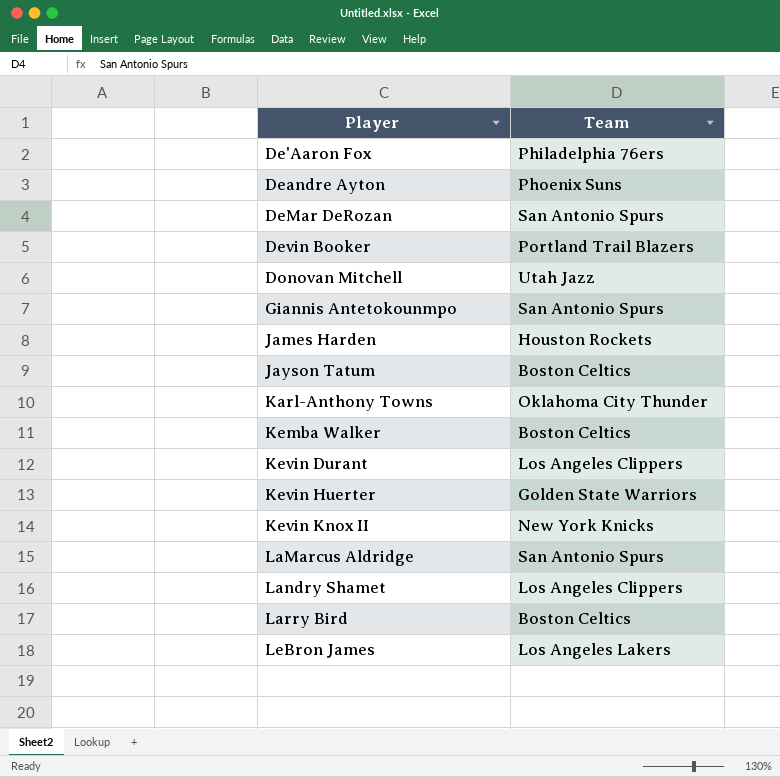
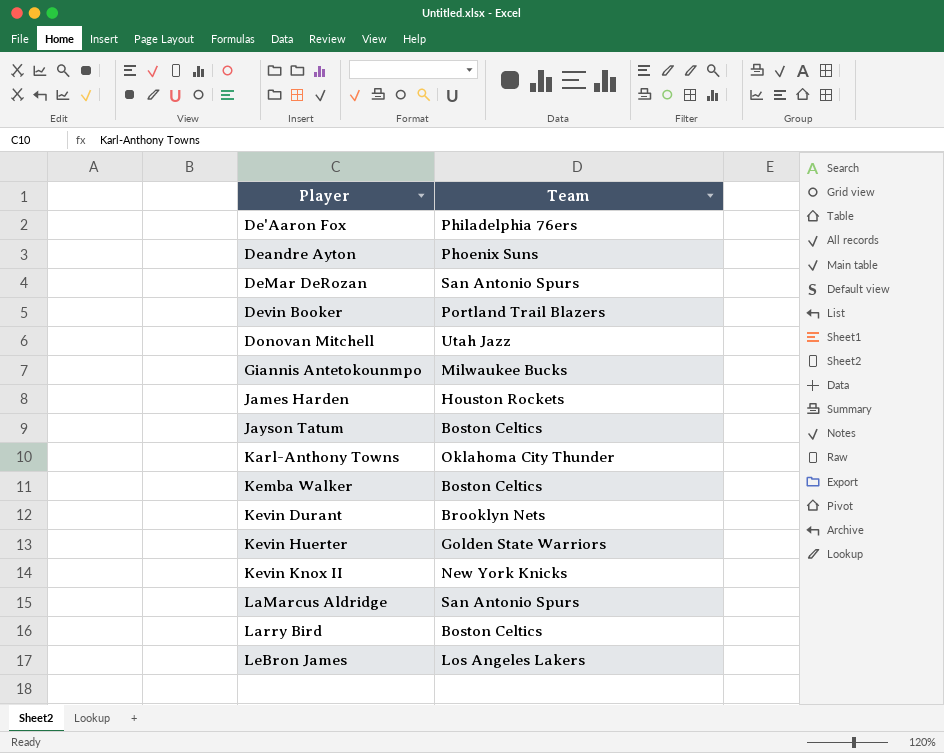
row Landry Shamet: Los Angeles Clippers -> none
Giannis Antetokounmpo | Team: San Antonio Spurs -> Milwaukee Bucks
Kevin Durant | Team: Los Angeles Clippers -> Brooklyn Nets

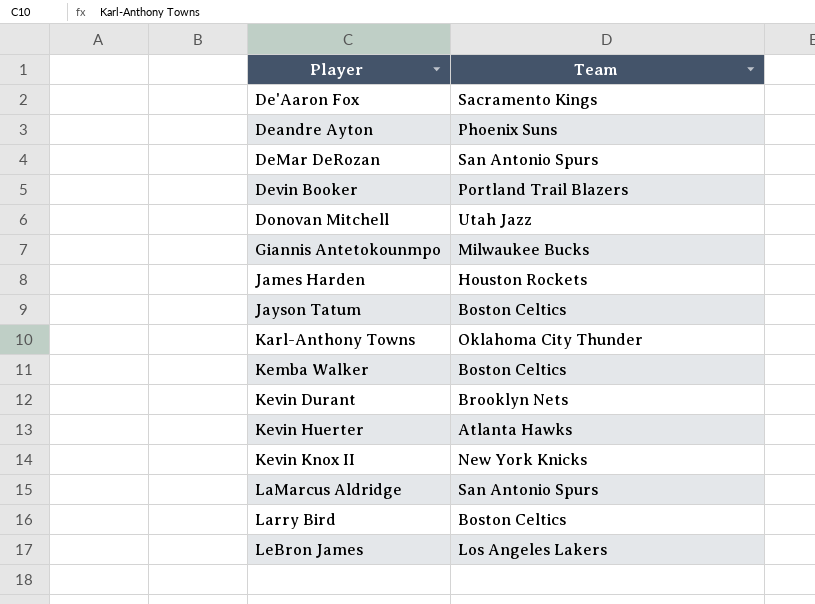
De'Aaron Fox | Team: Philadelphia 76ers -> Sacramento Kings
Kevin Huerter | Team: Golden State Warriors -> Atlanta Hawks

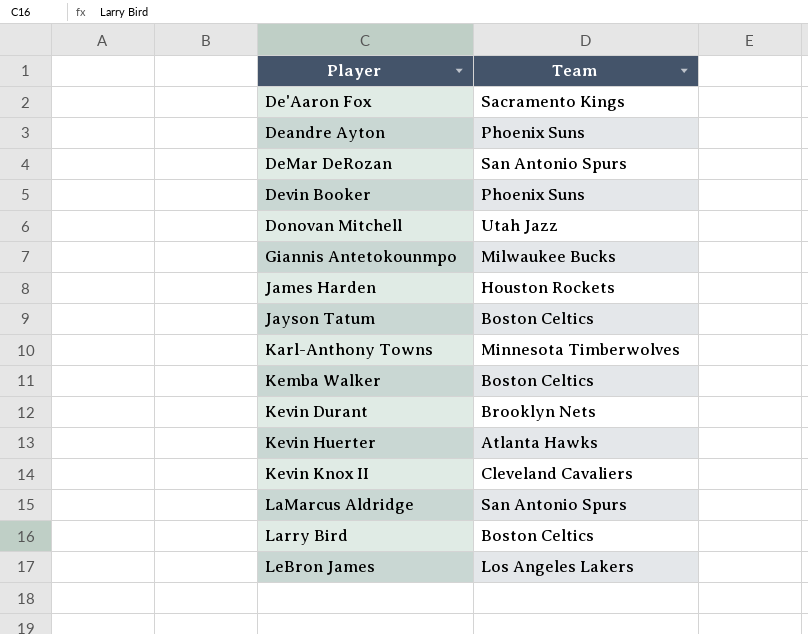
Devin Booker | Team: Portland Trail Blazers -> Phoenix Suns
Karl-Anthony Towns | Team: Oklahoma City Thunder -> Minnesota Timberwolves
Kevin Knox II | Team: New York Knicks -> Cleveland Cavaliers

